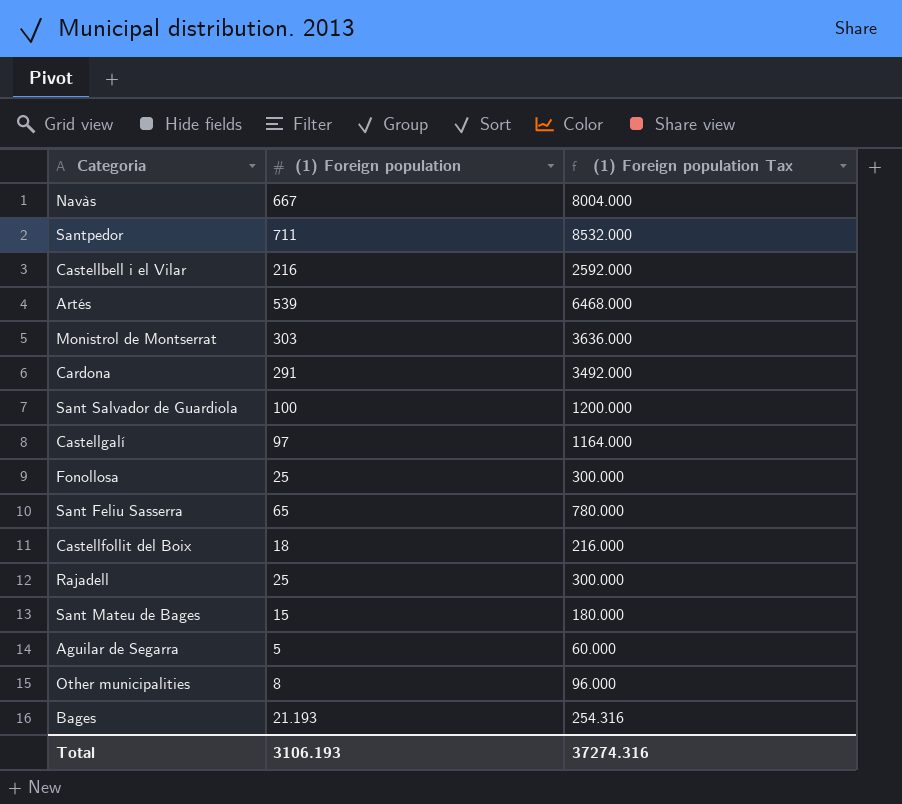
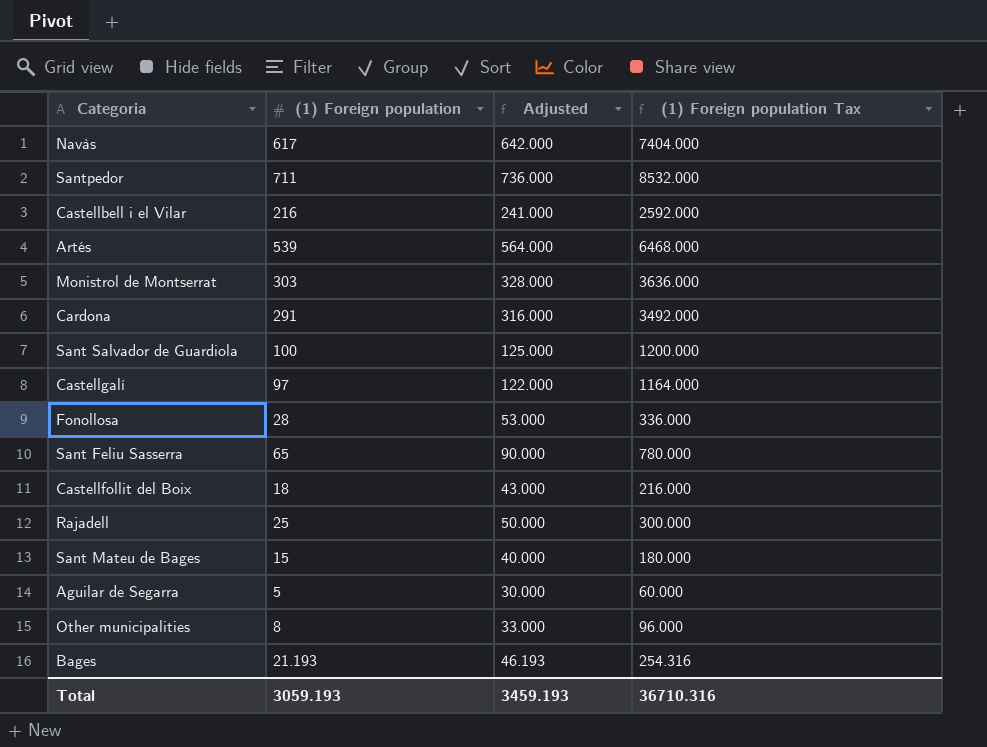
column Adjusted | formula: none -> [(1) Foreign population] + 25
Navàs | (1) Foreign population: 667 -> 617
Navàs | (1) Foreign population Tax: 8004.000 -> 7404.000
Fonollosa | (1) Foreign population: 25 -> 28
Fonollosa | (1) Foreign population Tax: 300.000 -> 336.000
Total | (1) Foreign population: 3106.193 -> 3059.193
Total | (1) Foreign population Tax: 37274.316 -> 36710.316

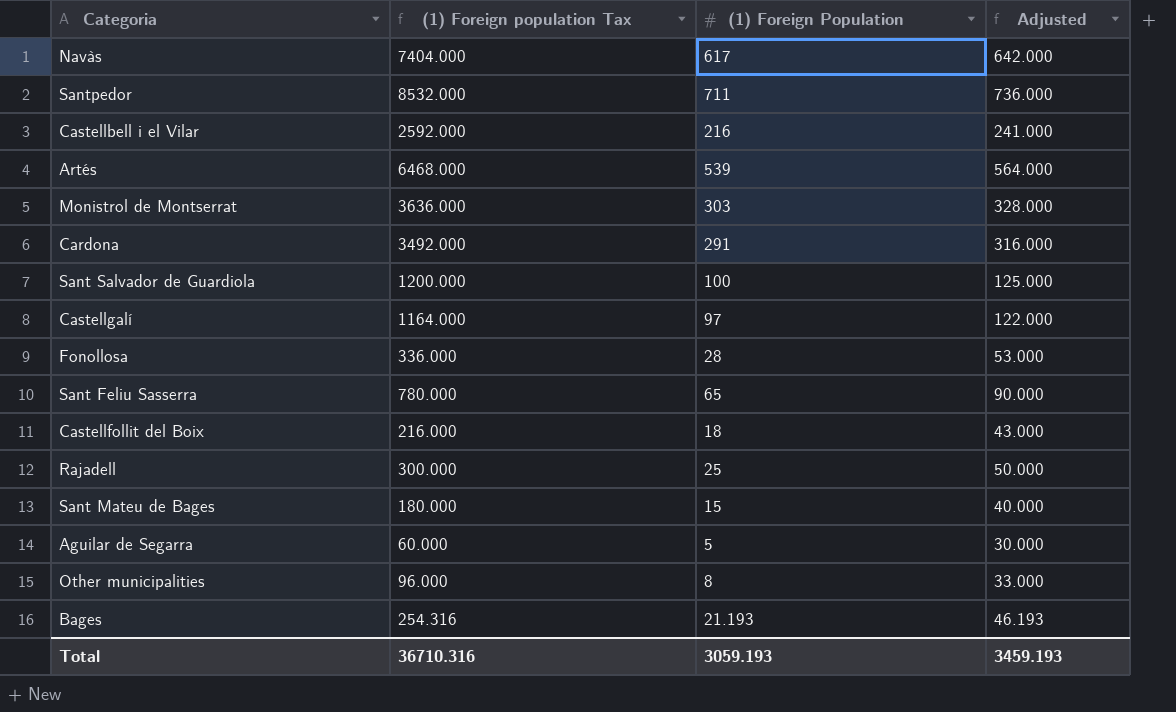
column (1) Foreign population Tax | position: 4 -> 2
column name: (1) Foreign population -> (1) Foreign Population

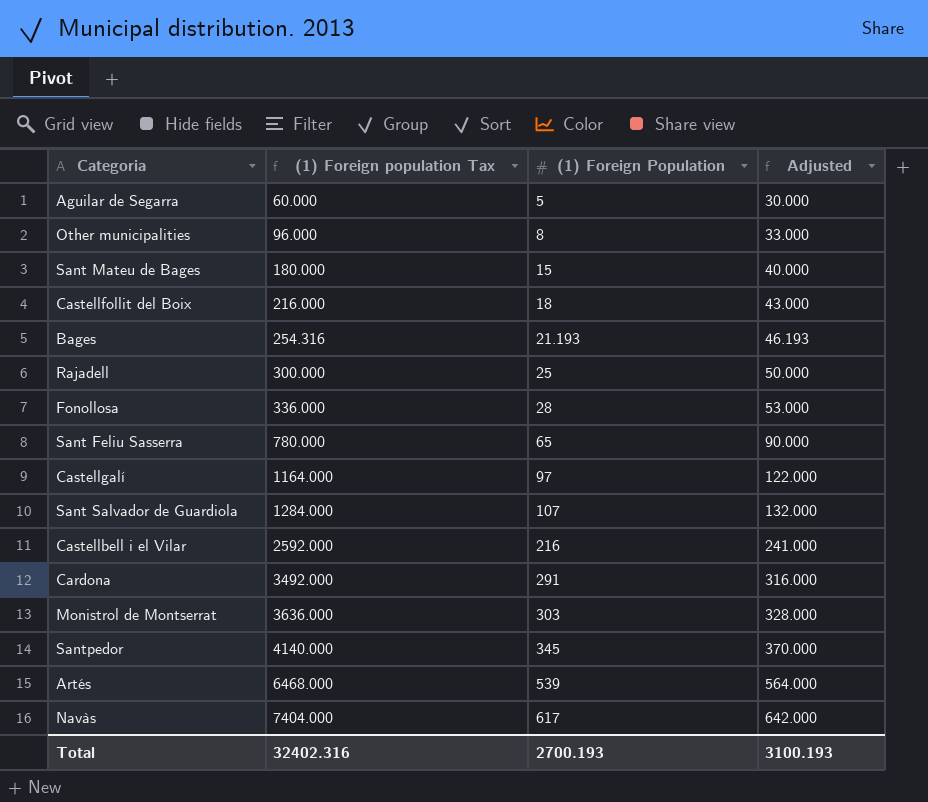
row order: none -> (1) Foreign population Tax ascending
Sant Salvador de Guardiola | (1) Foreign population Tax: 1200.000 -> 1284.000
Sant Salvador de Guardiola | (1) Foreign Population: 100 -> 107
Sant Salvador de Guardiola | Adjusted: 125.000 -> 132.000
Santpedor | (1) Foreign population Tax: 8532.000 -> 4140.000
Santpedor | (1) Foreign Population: 711 -> 345
Santpedor | Adjusted: 736.000 -> 370.000
Total | (1) Foreign population Tax: 36710.316 -> 32402.316
Total | (1) Foreign Population: 3059.193 -> 2700.193
Total | Adjusted: 3459.193 -> 3100.193

